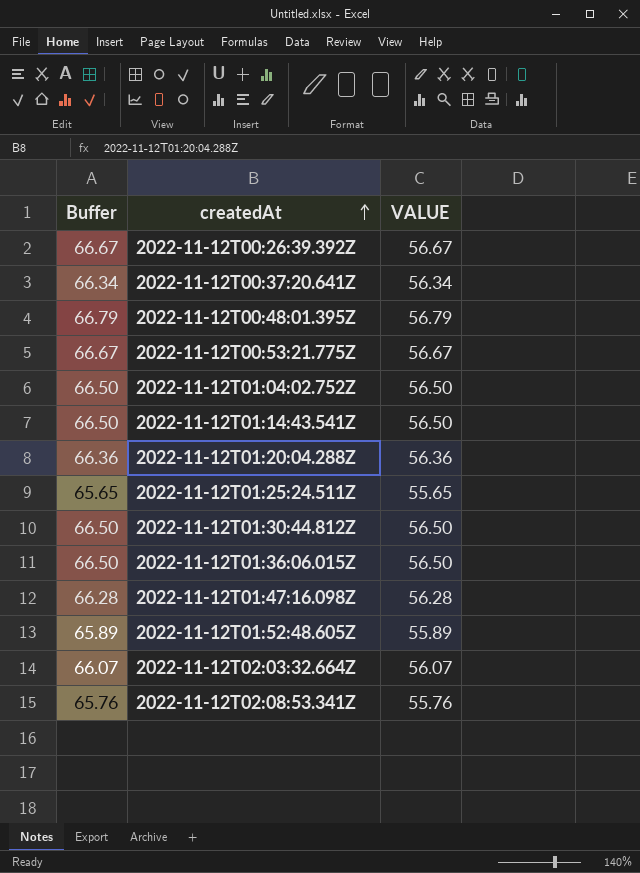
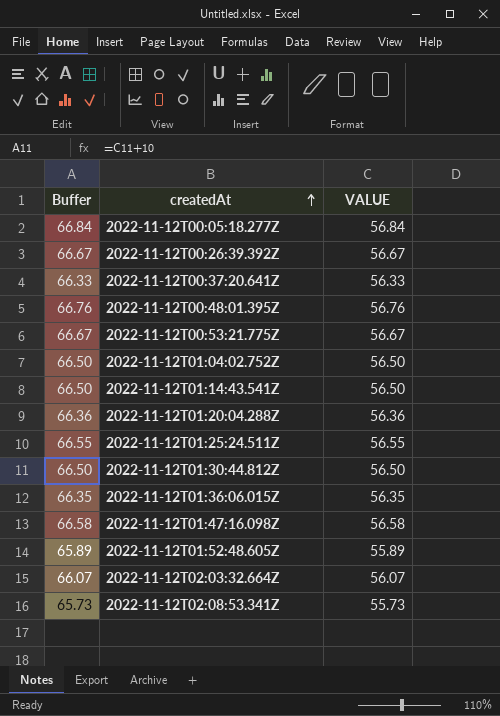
row 2022-11-12T00:05:18.277Z: none -> 66.84 | 56.84
2022-11-12T00:37:20.641Z | Buffer: 66.34 -> 66.33
2022-11-12T00:37:20.641Z | VALUE: 56.34 -> 56.33
2022-11-12T00:48:01.395Z | Buffer: 66.79 -> 66.76
2022-11-12T00:48:01.395Z | VALUE: 56.79 -> 56.76
2022-11-12T01:25:24.511Z | Buffer: 65.65 -> 66.55
2022-11-12T01:25:24.511Z | VALUE: 55.65 -> 56.55
2022-11-12T01:36:06.015Z | Buffer: 66.50 -> 66.35
2022-11-12T01:36:06.015Z | VALUE: 56.50 -> 56.35
2022-11-12T01:47:16.098Z | Buffer: 66.28 -> 66.58
2022-11-12T01:47:16.098Z | VALUE: 56.28 -> 56.58
2022-11-12T02:08:53.341Z | Buffer: 65.76 -> 65.73
2022-11-12T02:08:53.341Z | VALUE: 55.76 -> 55.73

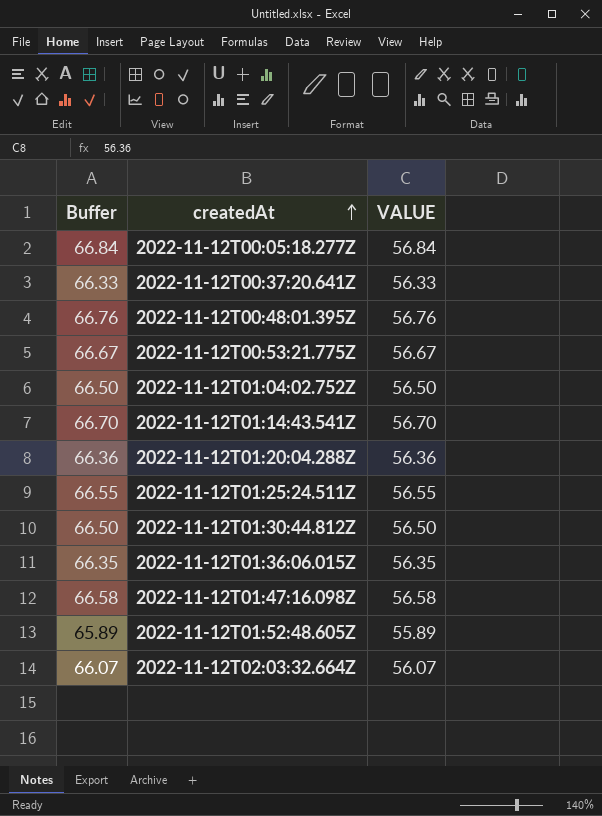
row 2022-11-12T00:26:39.392Z: 66.67 | 56.67 -> none
row 2022-11-12T02:08:53.341Z: 65.73 | 55.73 -> none
2022-11-12T01:14:43.541Z | Buffer: 66.50 -> 66.70
2022-11-12T01:14:43.541Z | VALUE: 56.50 -> 56.70

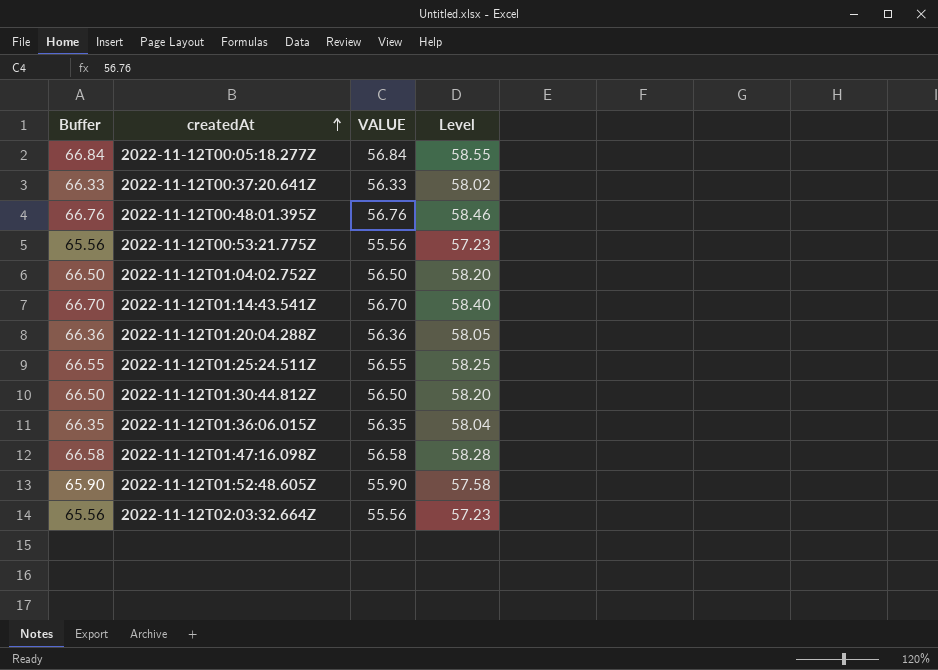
column Level | formula: none -> [VALUE] * 1.03
2022-11-12T00:53:21.775Z | Buffer: 66.67 -> 65.56
2022-11-12T00:53:21.775Z | VALUE: 56.67 -> 55.56
2022-11-12T01:52:48.605Z | Buffer: 65.89 -> 65.90
2022-11-12T01:52:48.605Z | VALUE: 55.89 -> 55.90
2022-11-12T02:03:32.664Z | Buffer: 66.07 -> 65.56
2022-11-12T02:03:32.664Z | VALUE: 56.07 -> 55.56

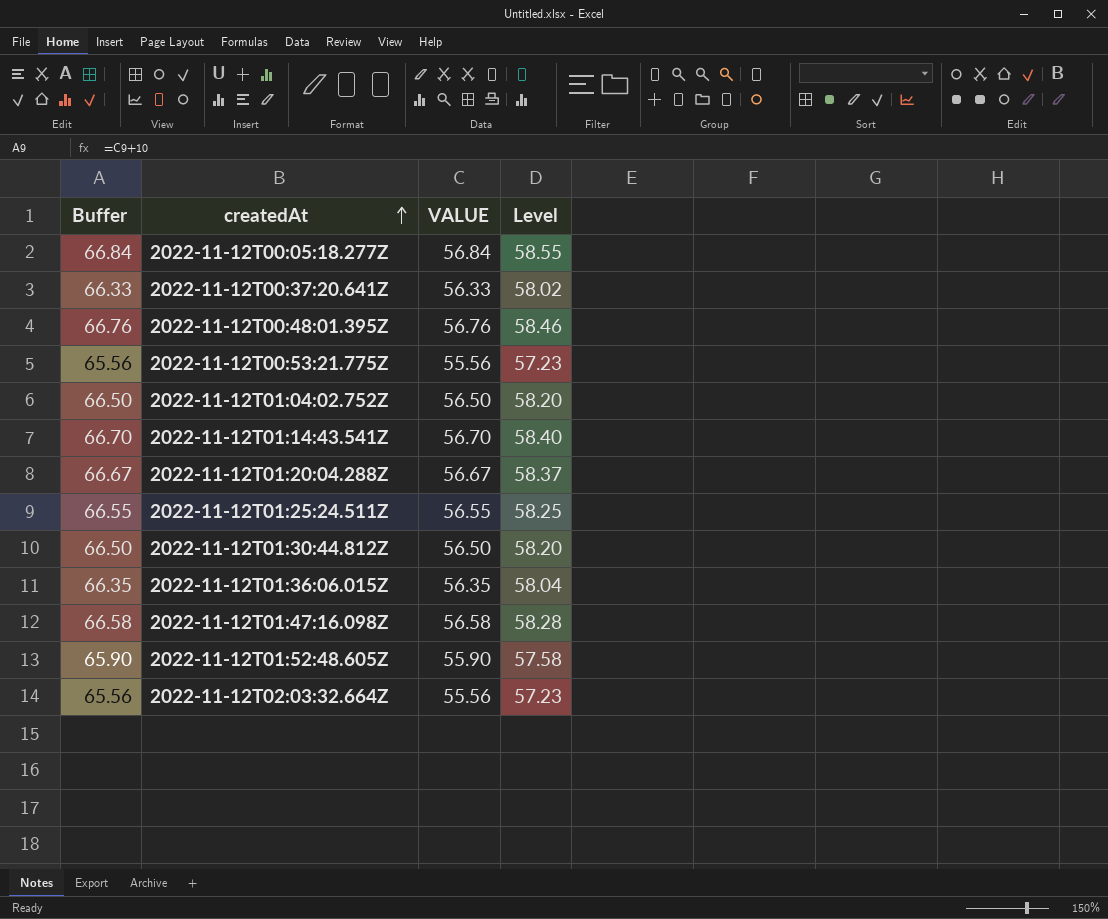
2022-11-12T01:20:04.288Z | Buffer: 66.36 -> 66.67
2022-11-12T01:20:04.288Z | VALUE: 56.36 -> 56.67
2022-11-12T01:20:04.288Z | Level: 58.05 -> 58.37

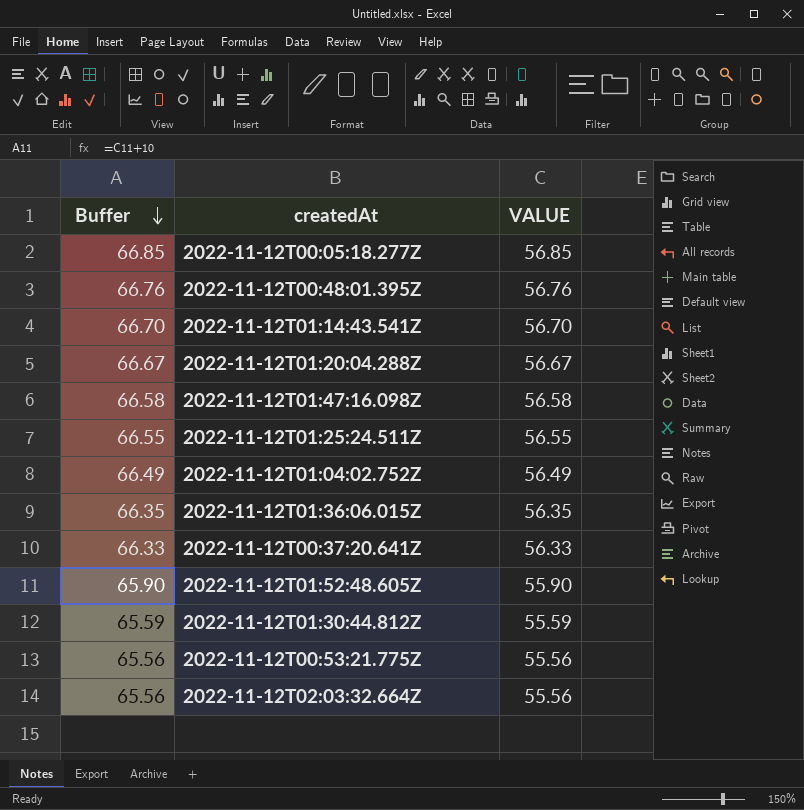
row order: createdAt ascending -> Buffer descending
column Level | formula: [VALUE] * 1.03 -> none
2022-11-12T00:05:18.277Z | Buffer: 66.84 -> 66.85
2022-11-12T00:05:18.277Z | VALUE: 56.84 -> 56.85
2022-11-12T01:04:02.752Z | Buffer: 66.50 -> 66.49
2022-11-12T01:04:02.752Z | VALUE: 56.50 -> 56.49
2022-11-12T01:30:44.812Z | Buffer: 66.50 -> 65.59
2022-11-12T01:30:44.812Z | VALUE: 56.50 -> 55.59

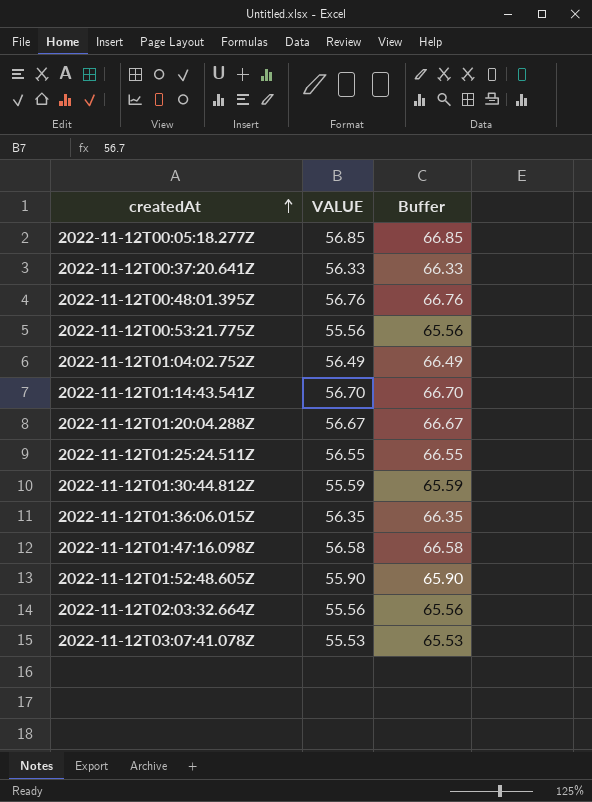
row order: Buffer descending -> createdAt ascending
column Buffer | position: 1 -> 3
row 2022-11-12T03:07:41.078Z: none -> 55.53 | 65.53

